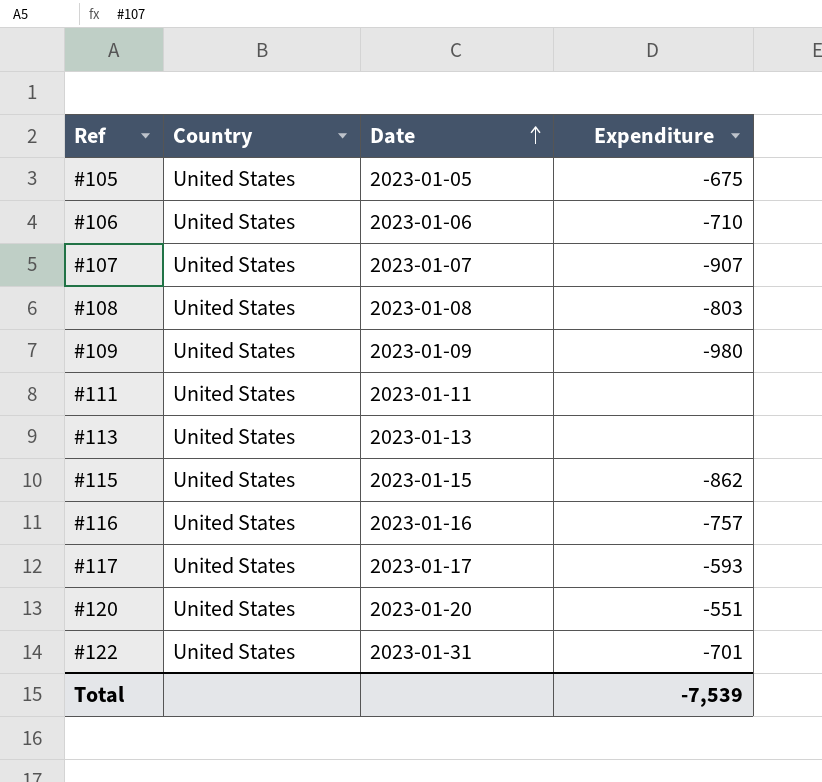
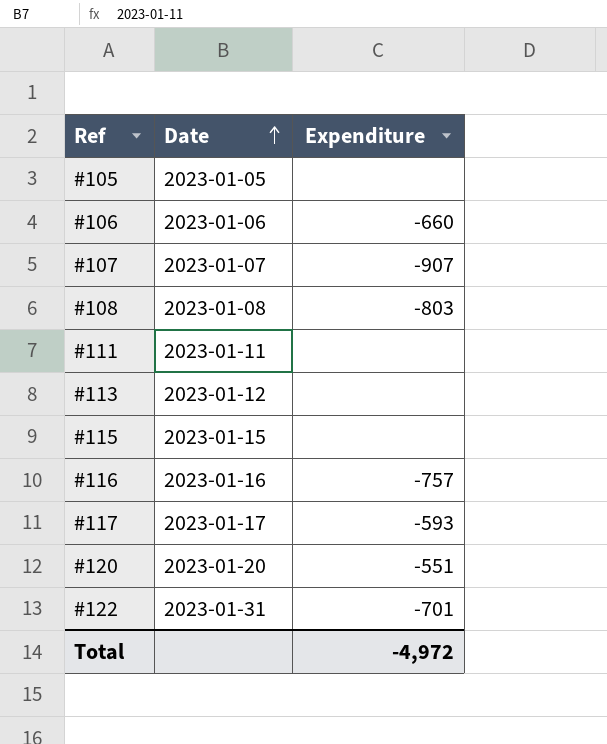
column Country | position: 2 -> none
row #109: United States | 2023-01-09 | -980 -> none
#105 | Expenditure: -675 -> none
#106 | Expenditure: -710 -> -660
#113 | Date: 2023-01-13 -> 2023-01-12
#115 | Expenditure: -862 -> none
Total | Expenditure: -7,539 -> -4,972

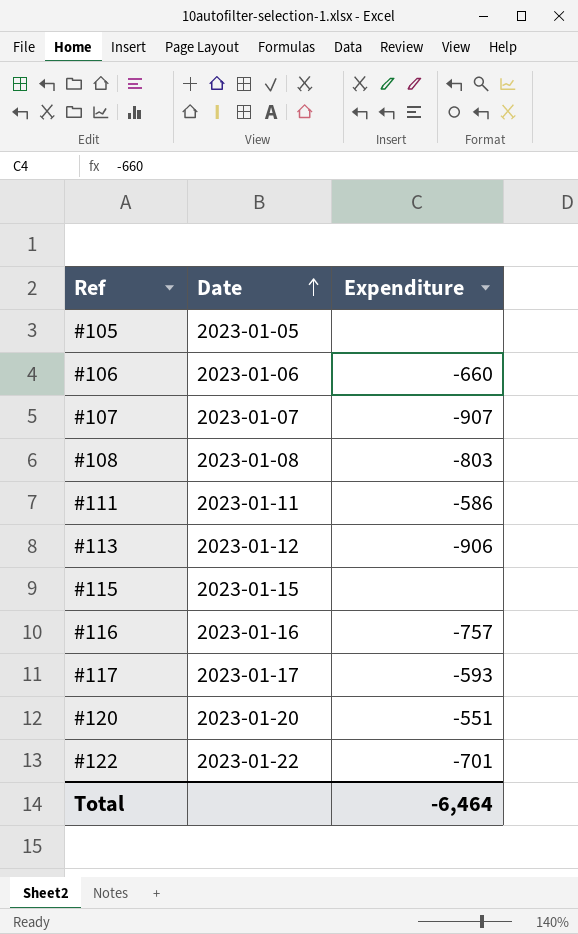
#111 | Expenditure: none -> -586
#113 | Expenditure: none -> -906
#122 | Date: 2023-01-31 -> 2023-01-22
Total | Expenditure: -4,972 -> -6,464

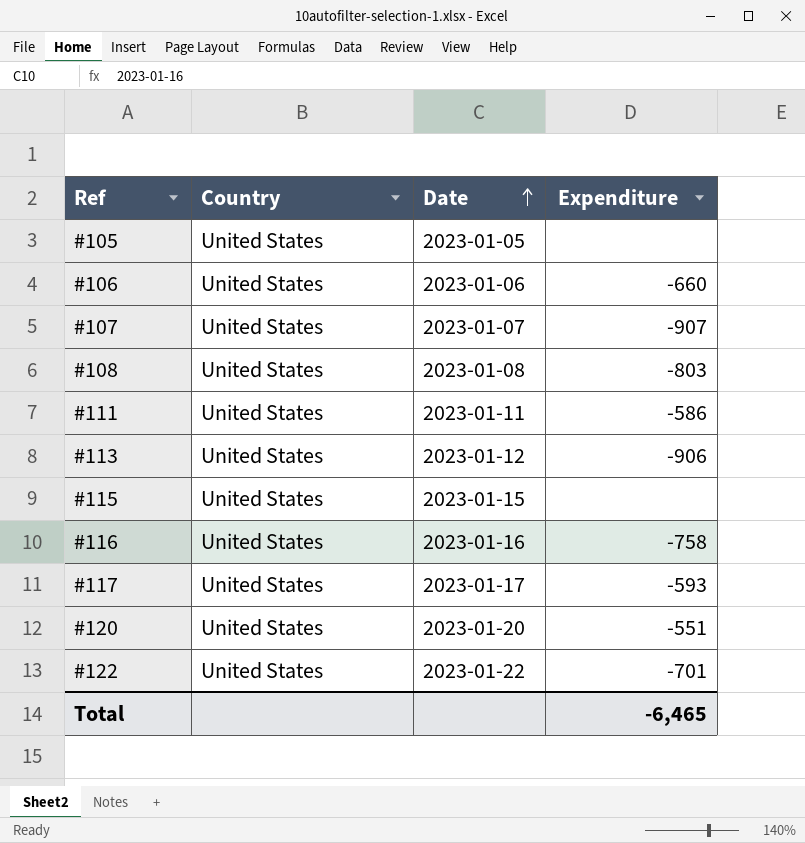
column Country | position: none -> 2
#116 | Expenditure: -757 -> -758
Total | Expenditure: -6,464 -> -6,465

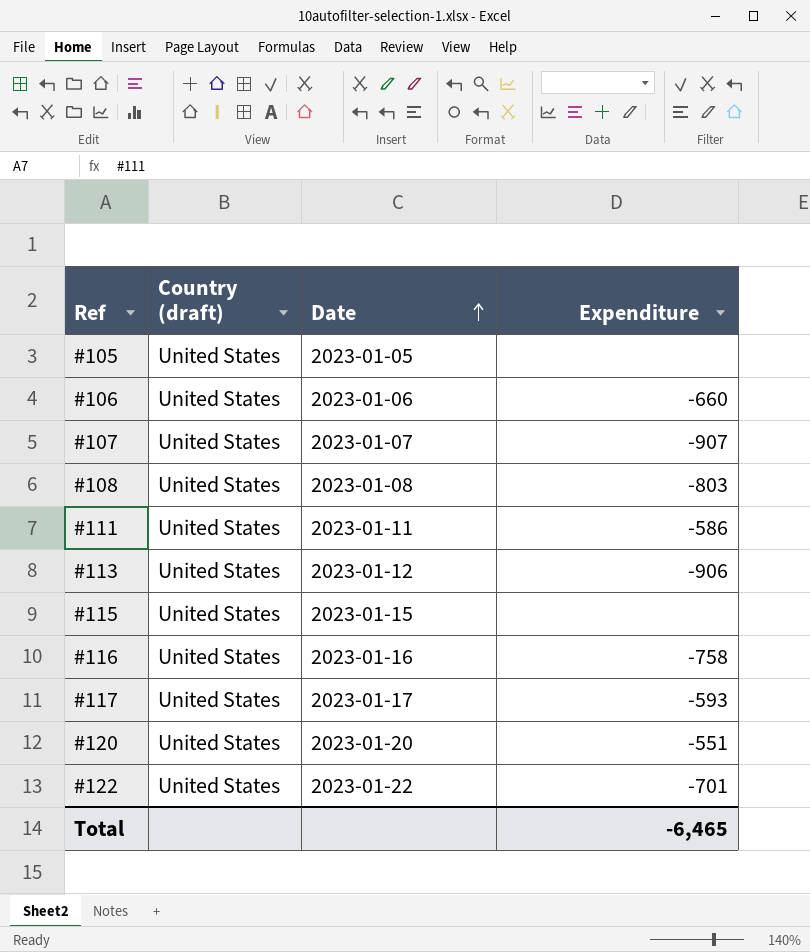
column name: Country -> Country (draft)

